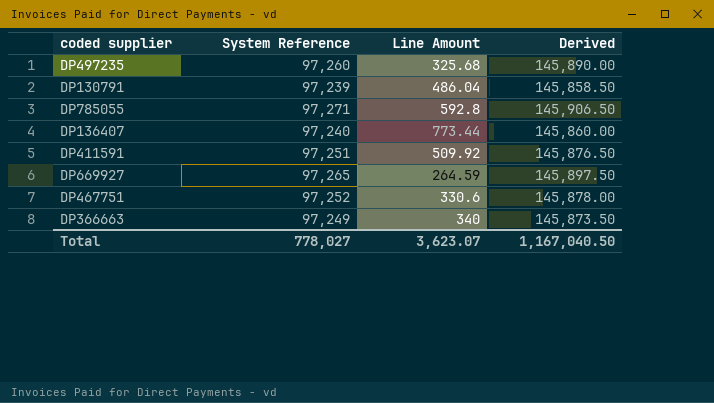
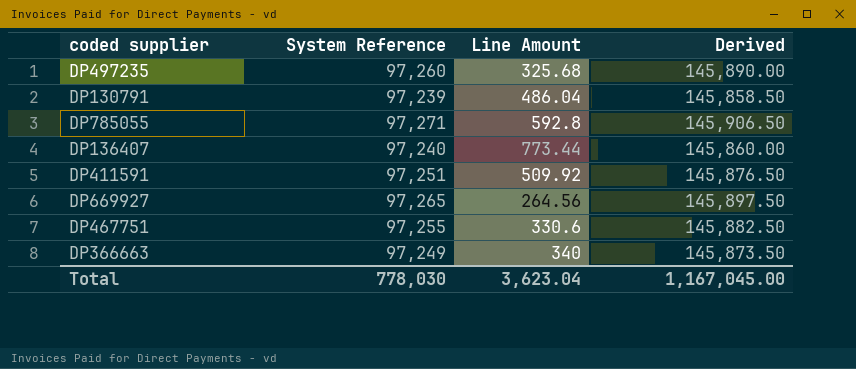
DP669927 | Line Amount: 264.59 -> 264.56
DP467751 | System Reference: 97,252 -> 97,255
DP467751 | Derived: 145,878.00 -> 145,882.50
Total | System Reference: 778,027 -> 778,030
Total | Line Amount: 3,623.07 -> 3,623.04
Total | Derived: 1,167,040.50 -> 1,167,045.00

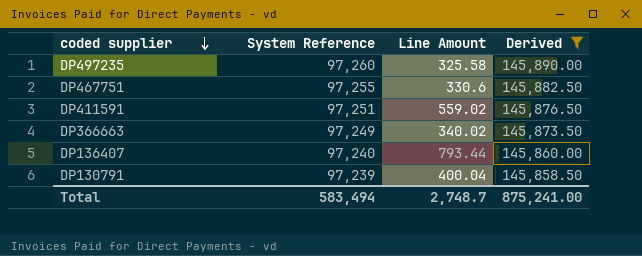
filter: none -> Derived <= 145,890.00
row order: none -> coded supplier descending
DP497235 | Line Amount: 325.68 -> 325.58
DP411591 | Line Amount: 509.92 -> 559.02
DP366663 | Line Amount: 340 -> 340.02
DP136407 | Line Amount: 773.44 -> 793.44
DP130791 | Line Amount: 486.04 -> 400.04
Total | System Reference: 778,030 -> 583,494
Total | Line Amount: 3,623.04 -> 2,748.7
Total | Derived: 1,167,045.00 -> 875,241.00

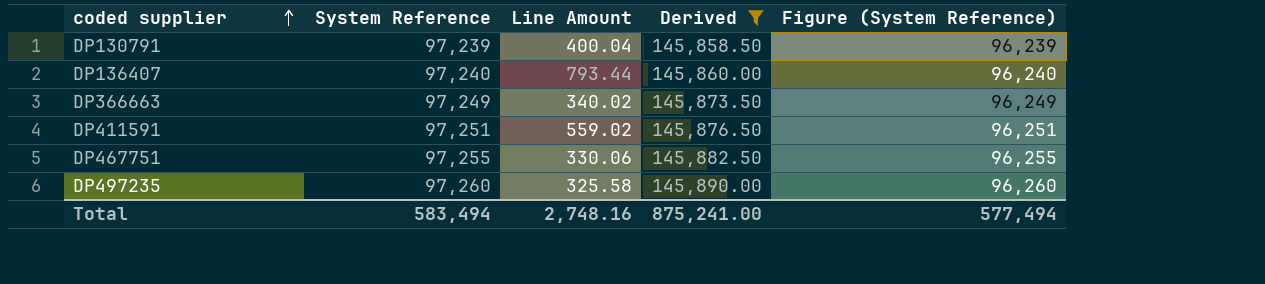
row order: coded supplier descending -> coded supplier ascending
column Figure (System Reference) | formula: none -> [System Reference] - 1000
DP467751 | Line Amount: 330.6 -> 330.06
Total | Line Amount: 2,748.7 -> 2,748.16

